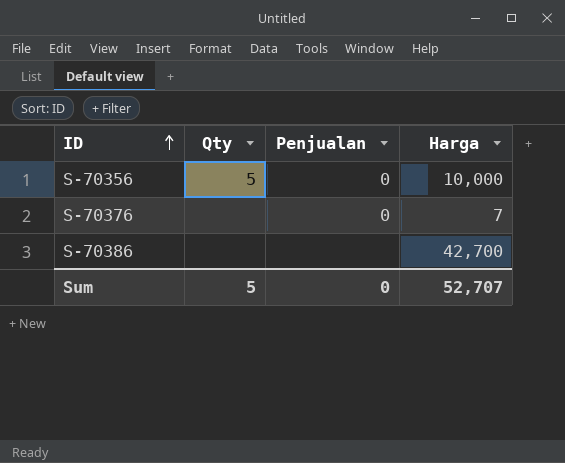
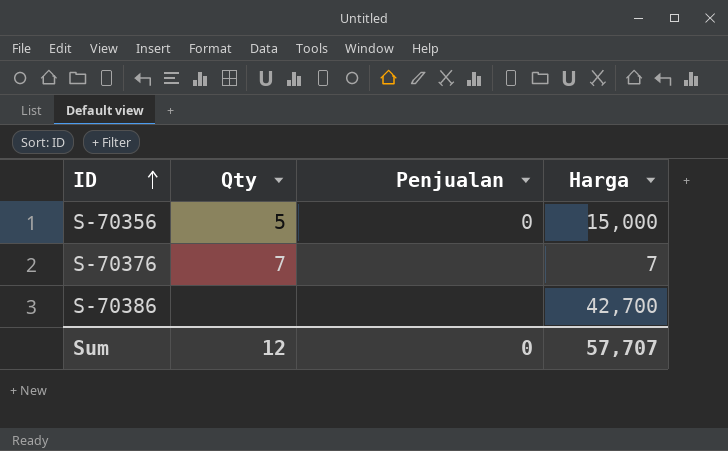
S-70356 | Harga: 10,000 -> 15,000
S-70376 | Qty: none -> 7
S-70376 | Penjualan: 0 -> none
Sum | Qty: 5 -> 12
Sum | Harga: 52,707 -> 57,707

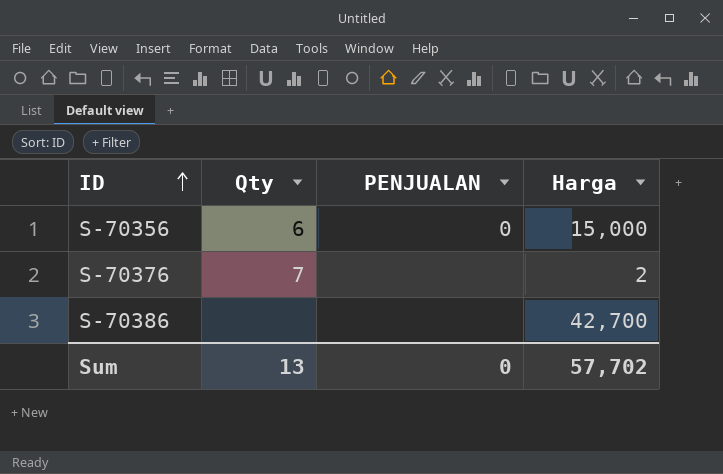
column name: Penjualan -> PENJUALAN
S-70356 | Qty: 5 -> 6
S-70376 | Harga: 7 -> 2
Sum | Qty: 12 -> 13
Sum | Harga: 57,707 -> 57,702

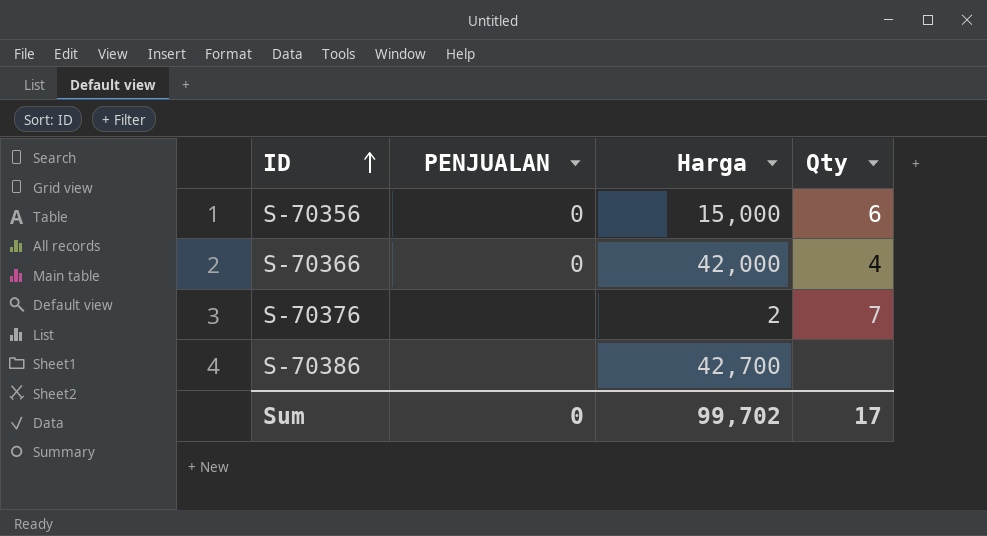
column Qty | position: 2 -> 4
row S-70366: none -> 0 | 42,000 | 4
Sum | Harga: 57,702 -> 99,702
Sum | Qty: 13 -> 17

